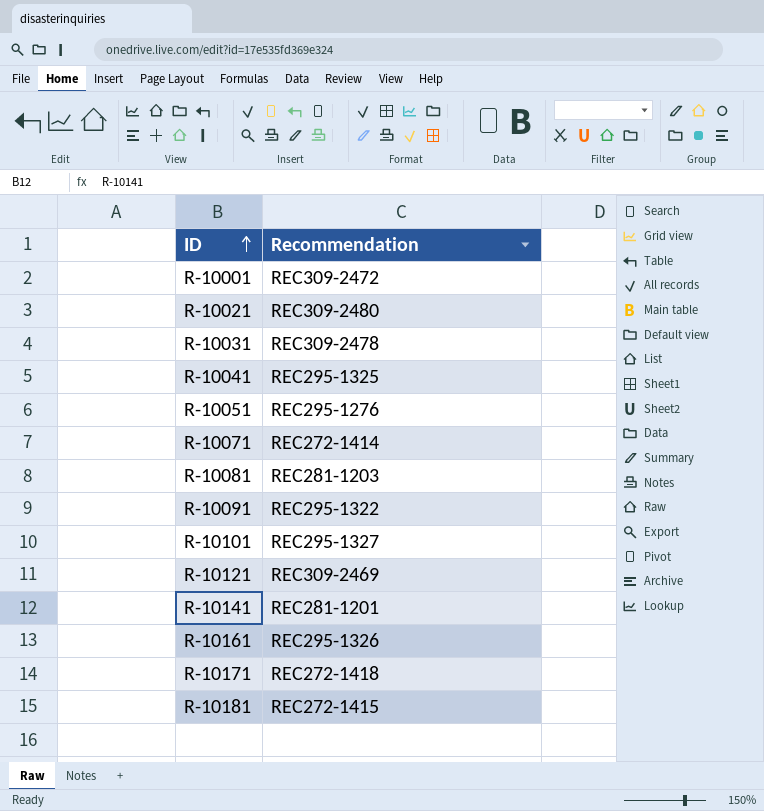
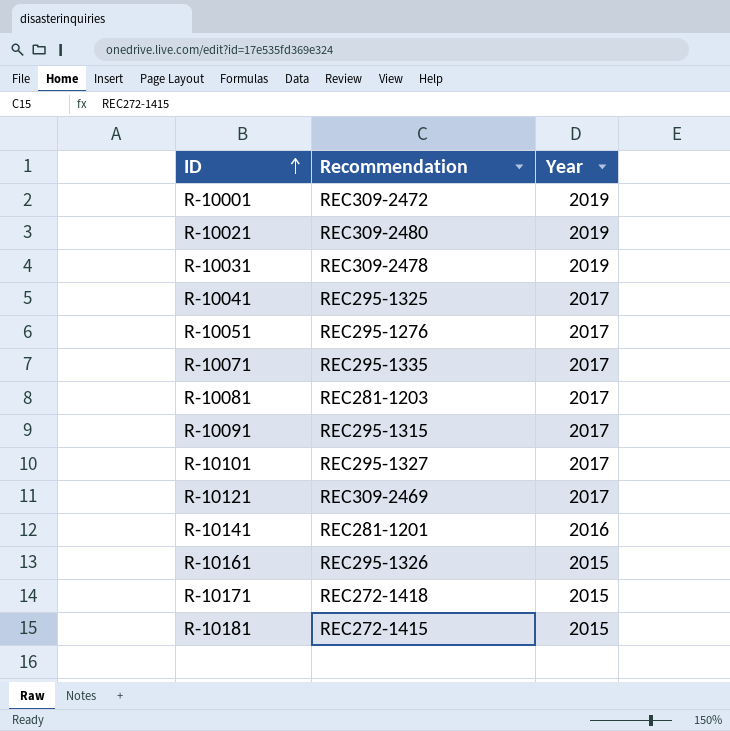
column Year | position: none -> 3
R-10071 | Recommendation: REC272-1414 -> REC295-1335
R-10091 | Recommendation: REC295-1322 -> REC295-1315

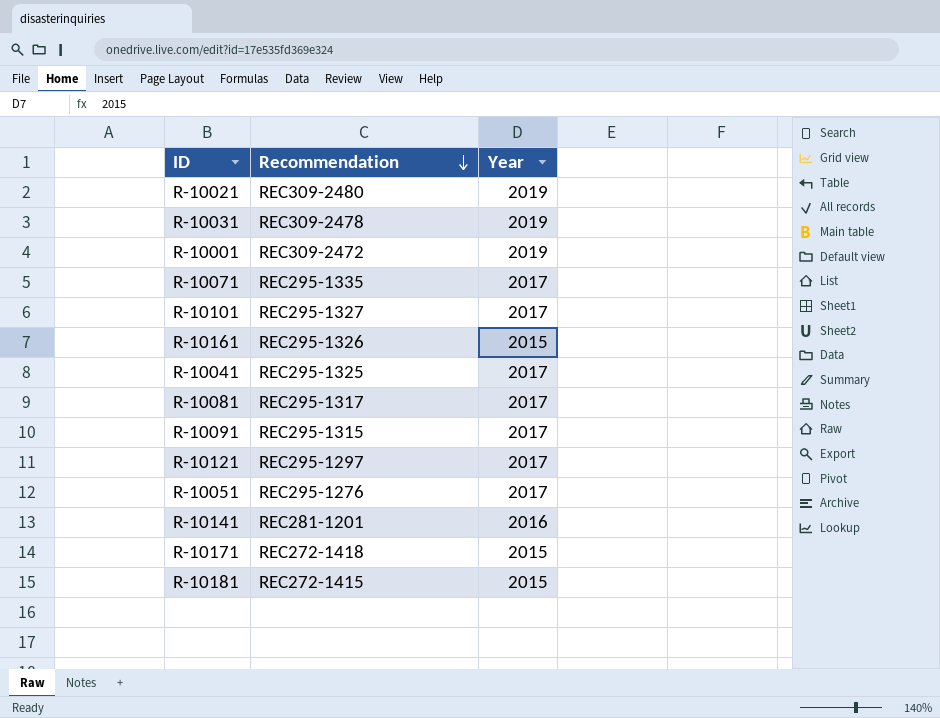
row order: ID ascending -> Recommendation descending
R-10081 | Recommendation: REC281-1203 -> REC295-1317
R-10121 | Recommendation: REC309-2469 -> REC295-1297

